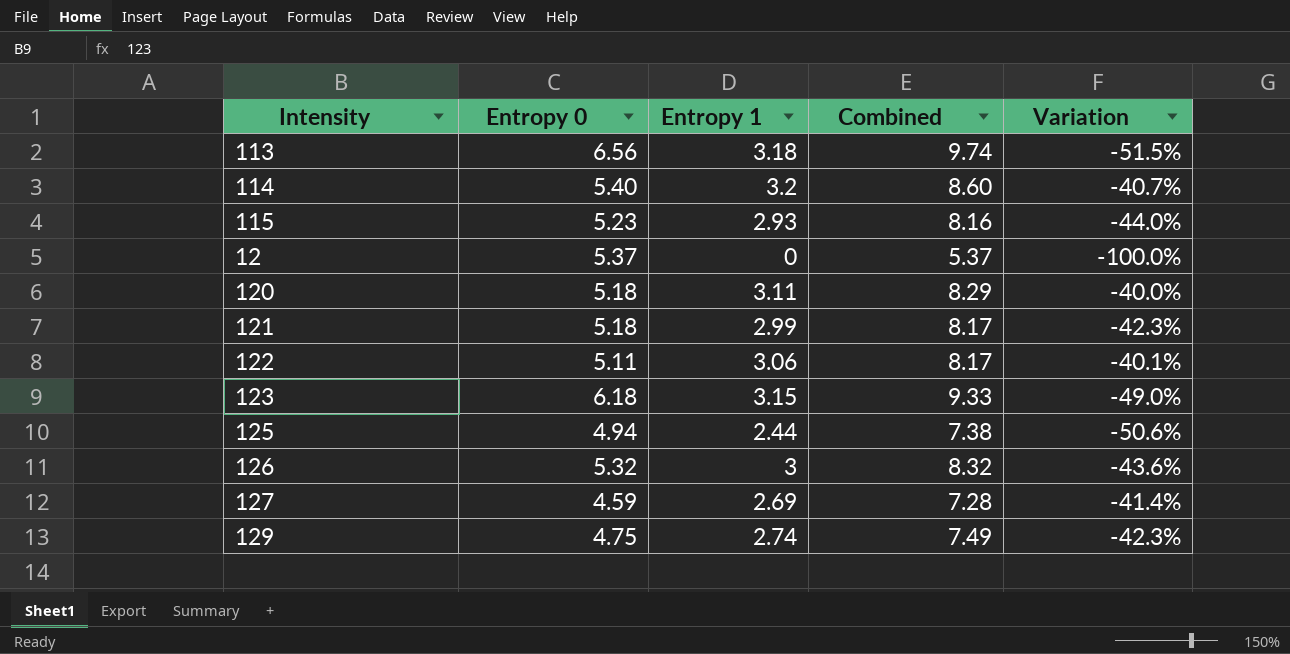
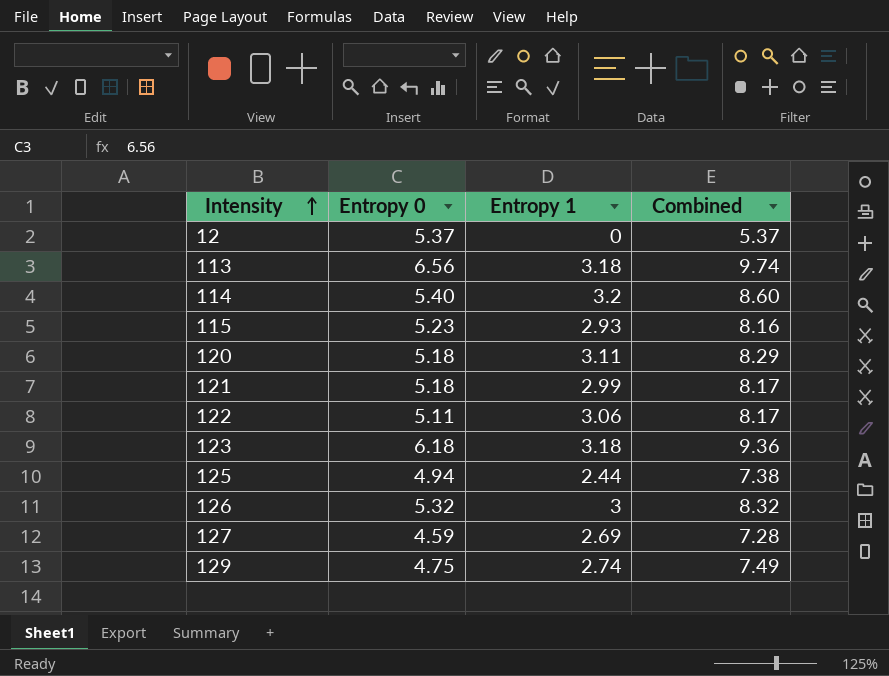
row order: none -> Intensity ascending
column Variation | formula: ([Entropy 1] - [Entropy 0]) / [Entropy 0] -> none
123 | Entropy 1: 3.15 -> 3.18
123 | Combined: 9.33 -> 9.36

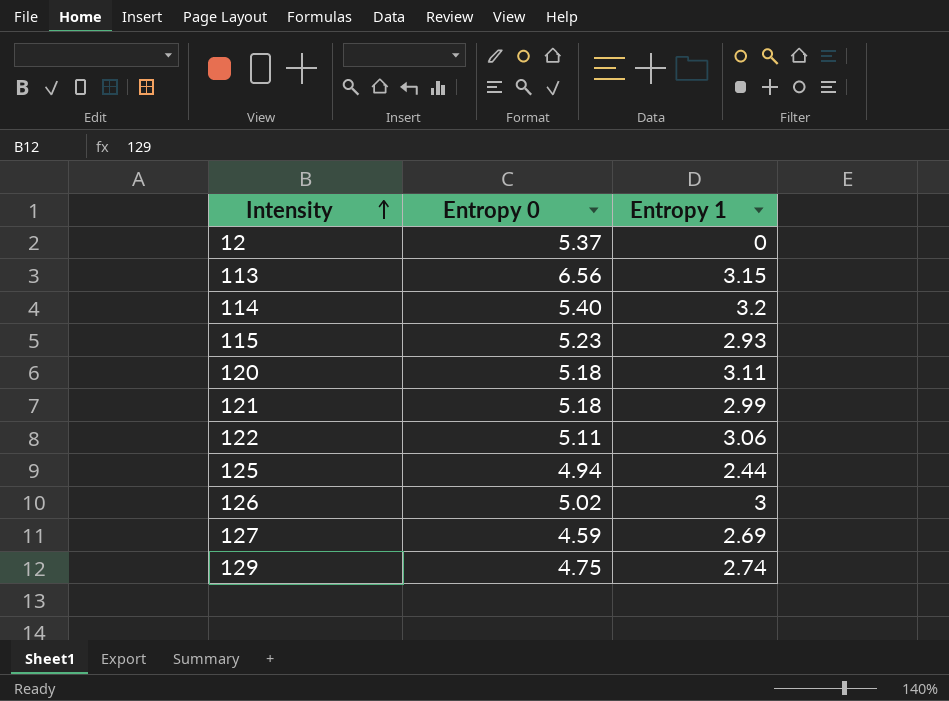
column Combined | formula: [Entropy 0] + [Entropy 1] -> none
row 123: 6.18 | 3.18 | 9.36 -> none
113 | Entropy 1: 3.18 -> 3.15
126 | Entropy 0: 5.32 -> 5.02

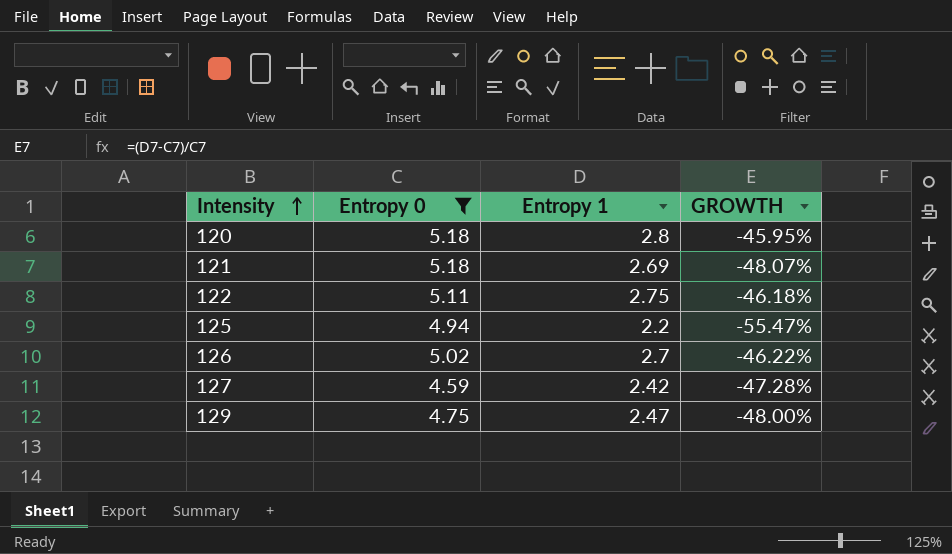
filter: none -> Entropy 0 <= 5.18
column GROWTH | formula: none -> ([Entropy 1] - [Entropy 0]) / [Entropy 0]
120 | Entropy 1: 3.11 -> 2.8
121 | Entropy 1: 2.99 -> 2.69
122 | Entropy 1: 3.06 -> 2.75
125 | Entropy 1: 2.44 -> 2.2
126 | Entropy 1: 3 -> 2.7
127 | Entropy 1: 2.69 -> 2.42
129 | Entropy 1: 2.74 -> 2.47

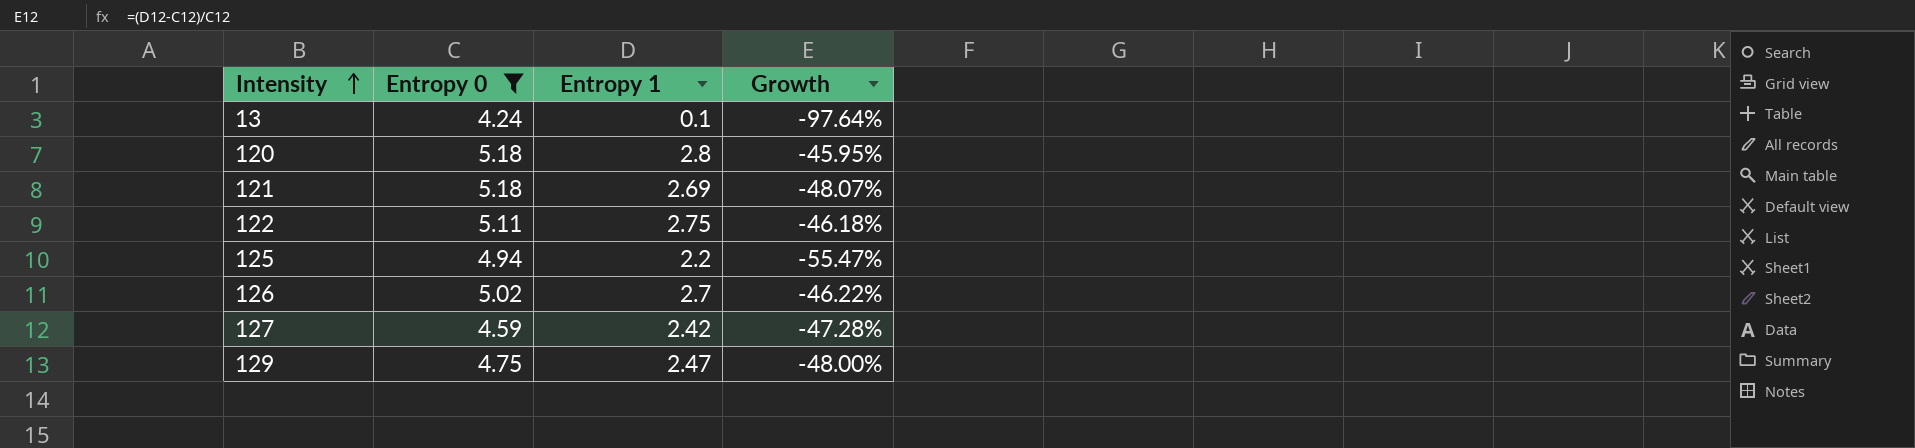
column name: GROWTH -> Growth
row 13: none -> 4.24 | 0.1 | -97.64%

